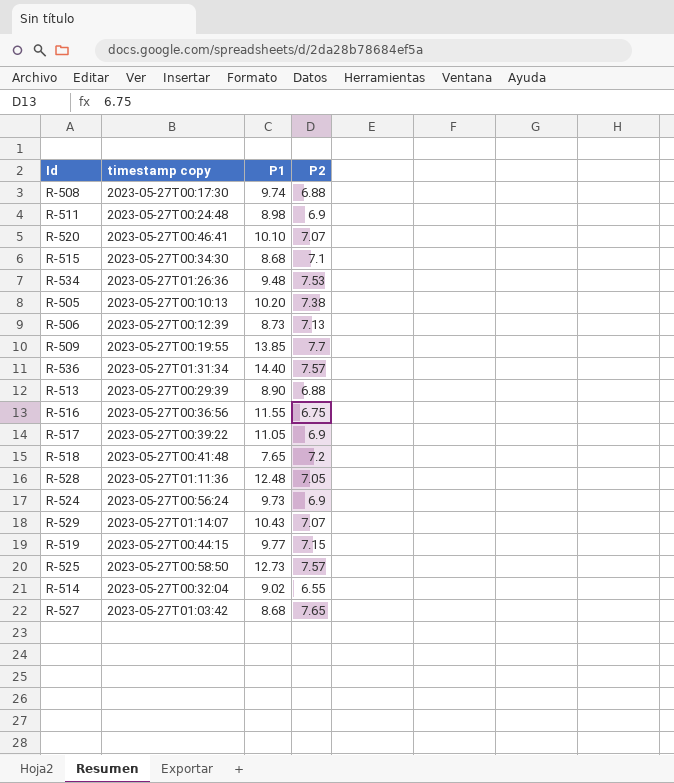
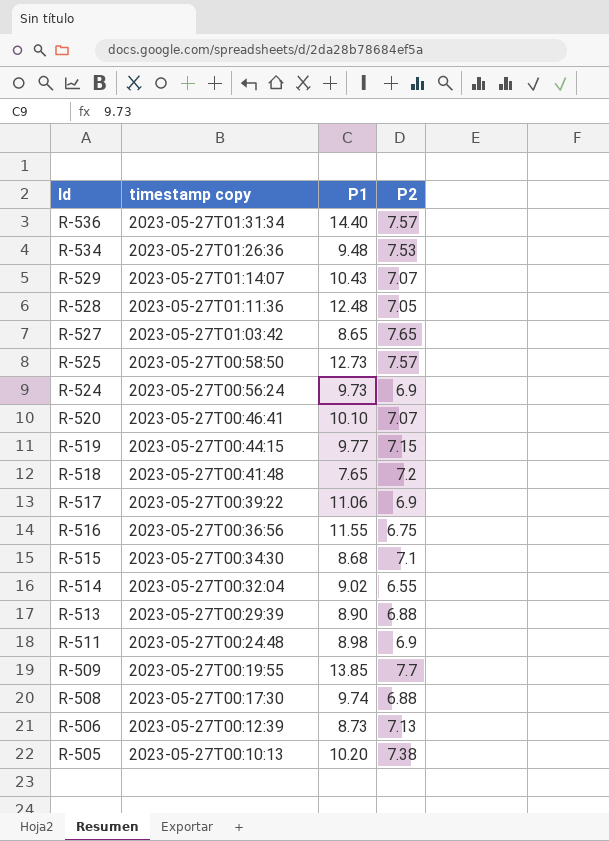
row order: none -> Id descending
R-527 | P1: 8.68 -> 8.65
R-517 | P1: 11.05 -> 11.06

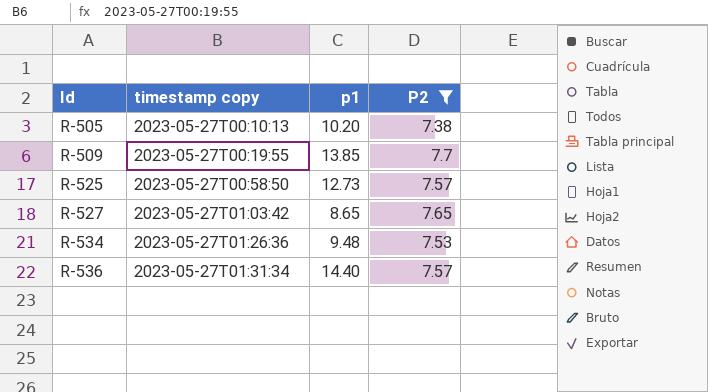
filter: none -> P2 >= 7.38
row order: Id descending -> Id ascending
column name: P1 -> p1

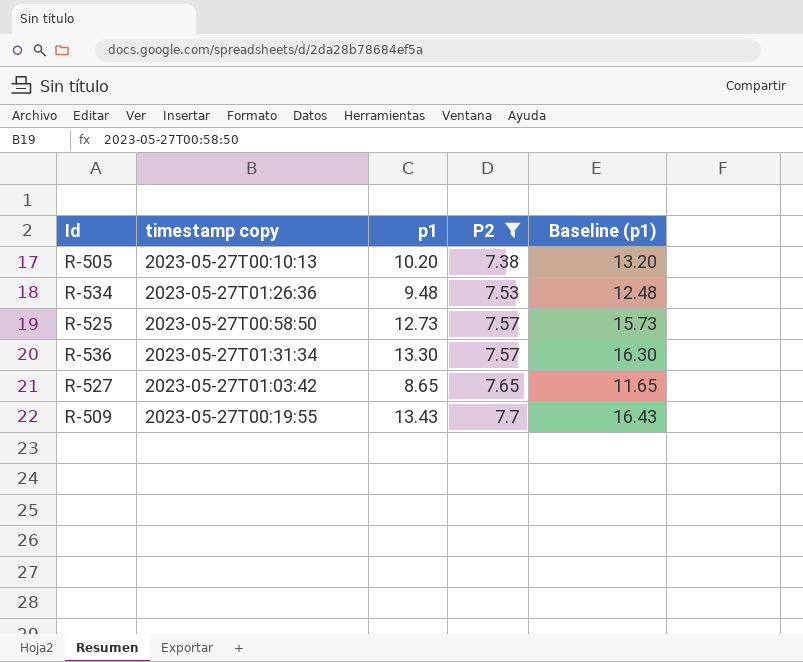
row order: Id ascending -> P2 ascending
column Baseline (p1) | formula: none -> [p1] + 3
R-536 | p1: 14.40 -> 13.30
R-509 | p1: 13.85 -> 13.43

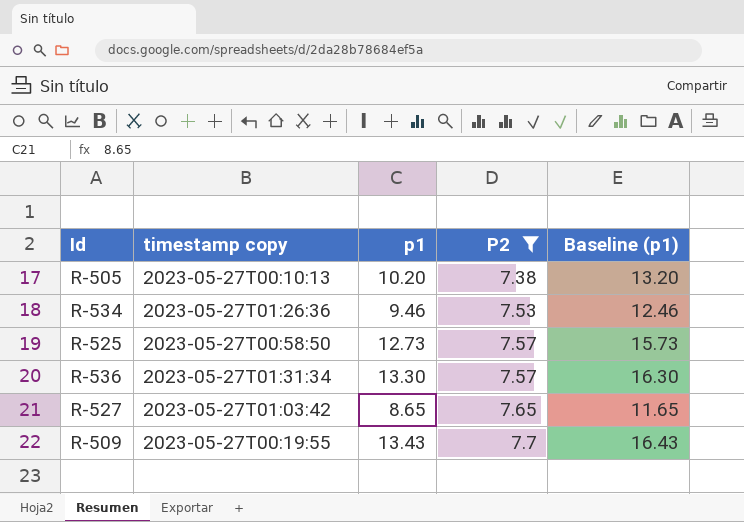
R-534 | p1: 9.48 -> 9.46
R-534 | Baseline (p1): 12.48 -> 12.46

